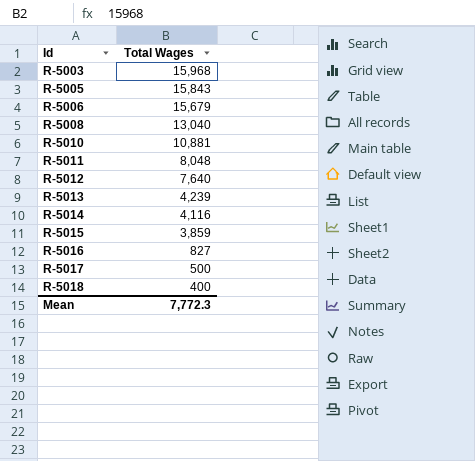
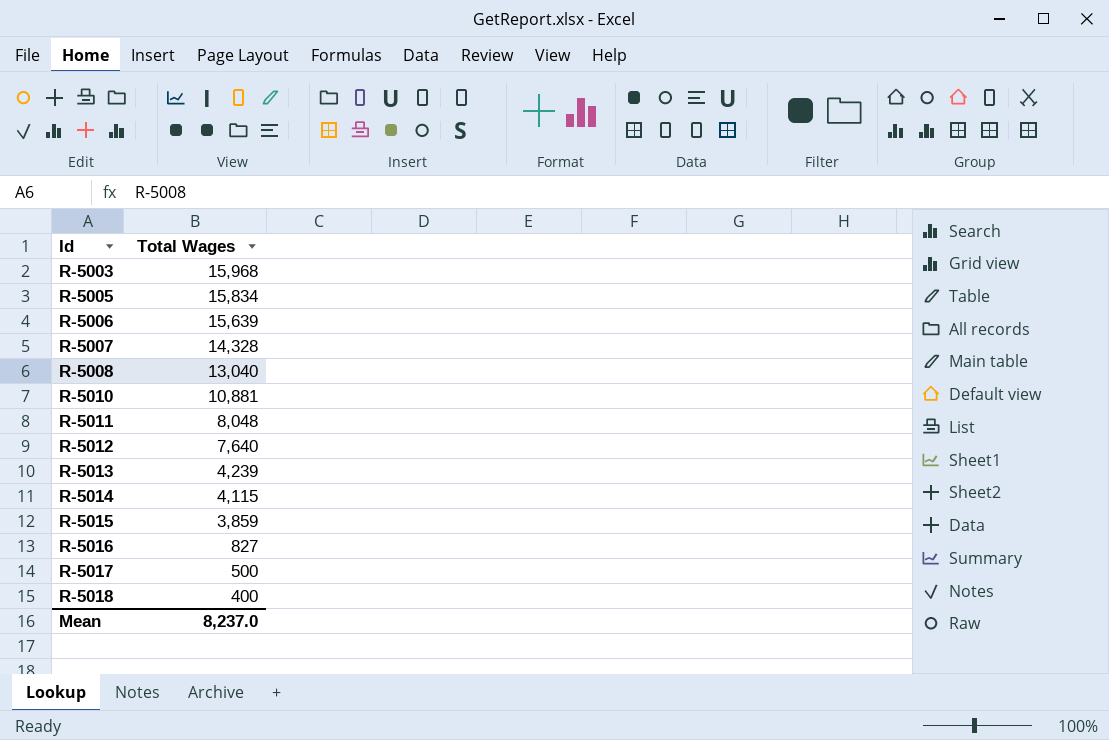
R-5005 | Total Wages: 15,843 -> 15,834
R-5006 | Total Wages: 15,679 -> 15,639
row R-5007: none -> 14,328
R-5014 | Total Wages: 4,116 -> 4,115
Mean | Total Wages: 7,772.3 -> 8,237.0

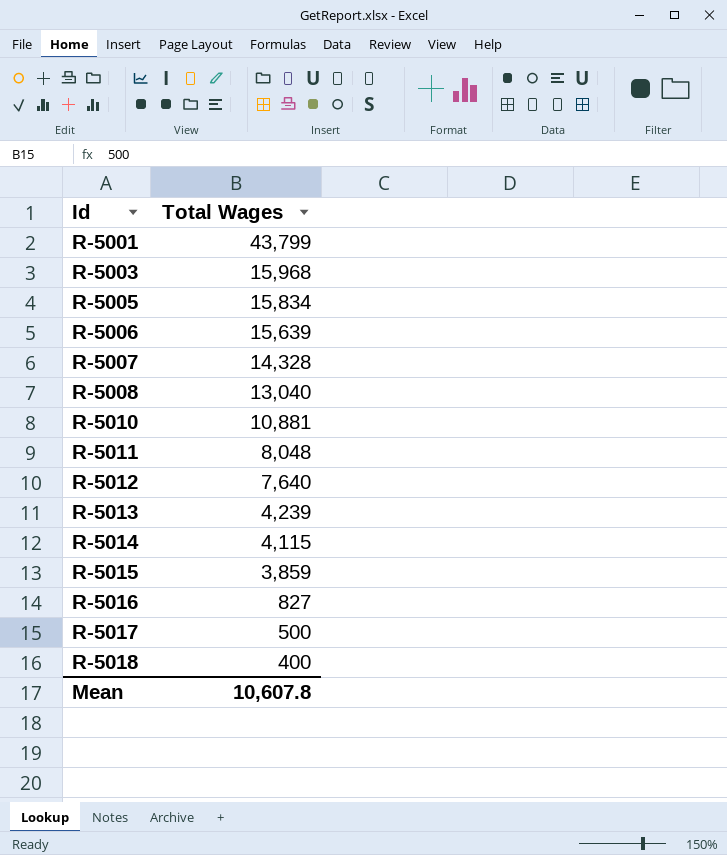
row R-5001: none -> 43,799
Mean | Total Wages: 8,237.0 -> 10,607.8

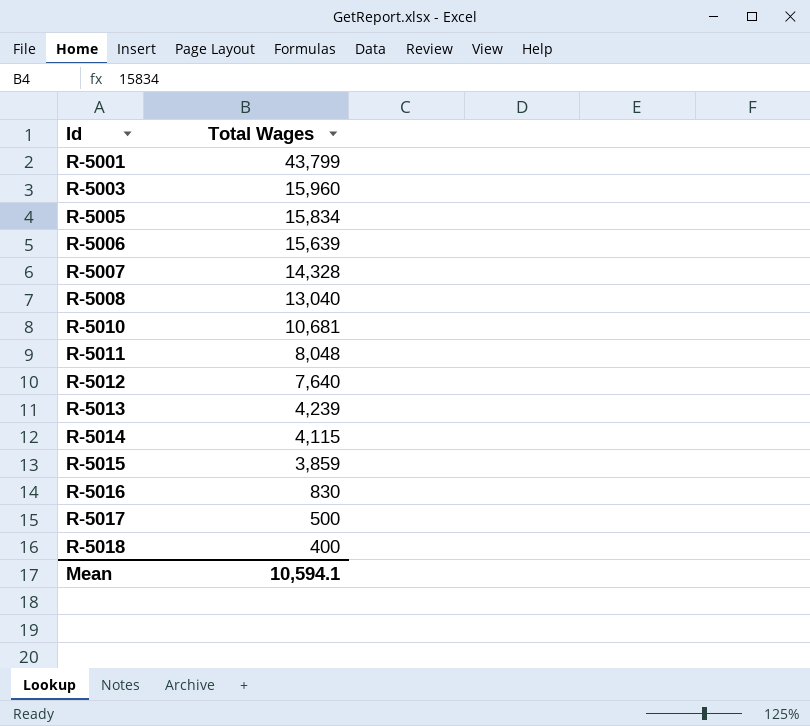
R-5003 | Total Wages: 15,968 -> 15,960
R-5010 | Total Wages: 10,881 -> 10,681
R-5016 | Total Wages: 827 -> 830
Mean | Total Wages: 10,607.8 -> 10,594.1

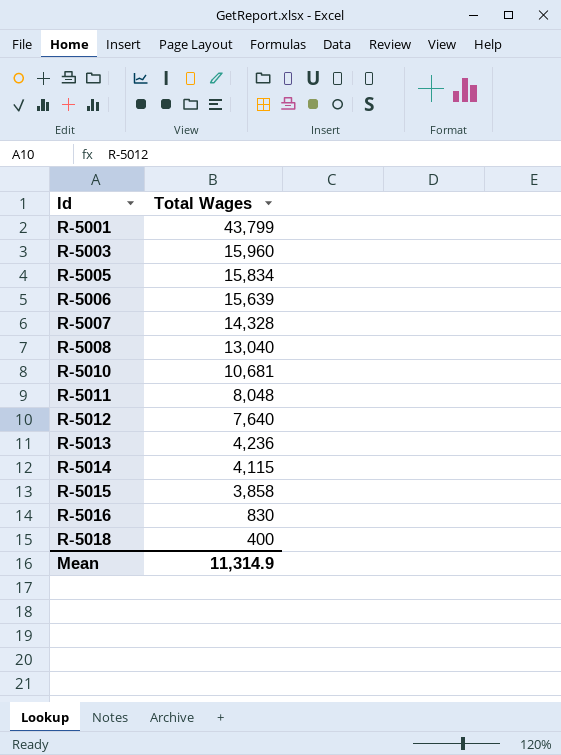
row R-5017: 500 -> none
R-5013 | Total Wages: 4,239 -> 4,236
R-5015 | Total Wages: 3,859 -> 3,858
Mean | Total Wages: 10,594.1 -> 11,314.9

